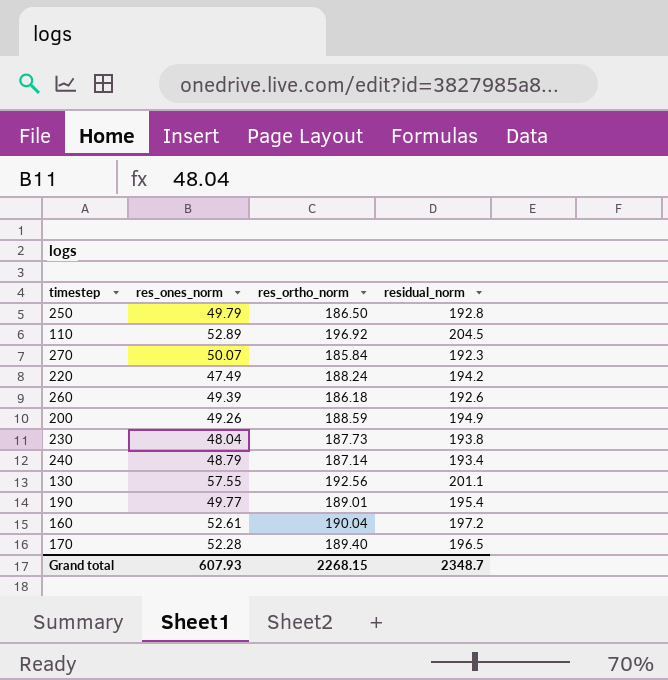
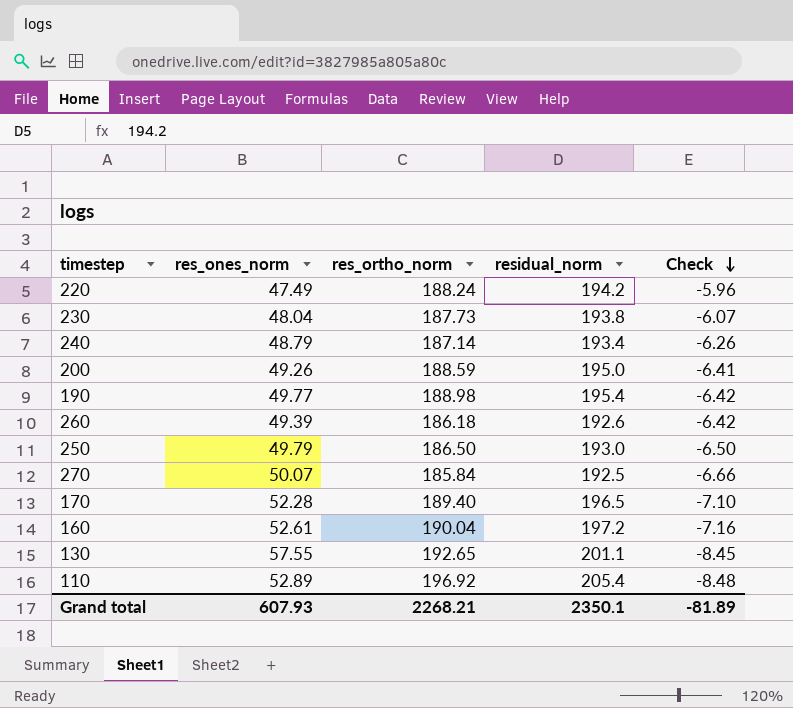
row order: none -> Check descending
column Check | formula: none -> [res_ortho_norm] - [residual_norm]
200 | residual_norm: 194.9 -> 195.0
190 | res_ortho_norm: 189.01 -> 188.98
250 | residual_norm: 192.8 -> 193.0
270 | residual_norm: 192.3 -> 192.5
130 | res_ortho_norm: 192.56 -> 192.65
110 | residual_norm: 204.5 -> 205.4
Grand total | res_ortho_norm: 2268.15 -> 2268.21
Grand total | residual_norm: 2348.7 -> 2350.1

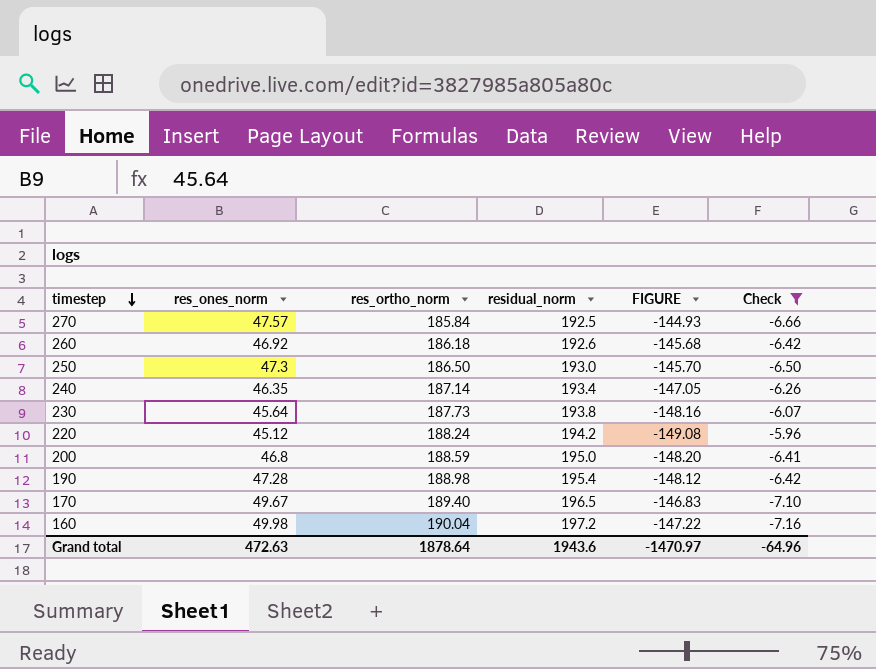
filter: none -> Check >= -7.16
row order: Check descending -> timestep descending
column FIGURE | formula: none -> [res_ones_norm] - [residual_norm]
270 | res_ones_norm: 50.07 -> 47.57
260 | res_ones_norm: 49.39 -> 46.92
250 | res_ones_norm: 49.79 -> 47.3
240 | res_ones_norm: 48.79 -> 46.35
230 | res_ones_norm: 48.04 -> 45.64
220 | res_ones_norm: 47.49 -> 45.12
200 | res_ones_norm: 49.26 -> 46.8
190 | res_ones_norm: 49.77 -> 47.28
170 | res_ones_norm: 52.28 -> 49.67
160 | res_ones_norm: 52.61 -> 49.98
Grand total | res_ones_norm: 607.93 -> 472.63
Grand total | res_ortho_norm: 2268.21 -> 1878.64
Grand total | residual_norm: 2350.1 -> 1943.6
Grand total | Check: -81.89 -> -64.96

